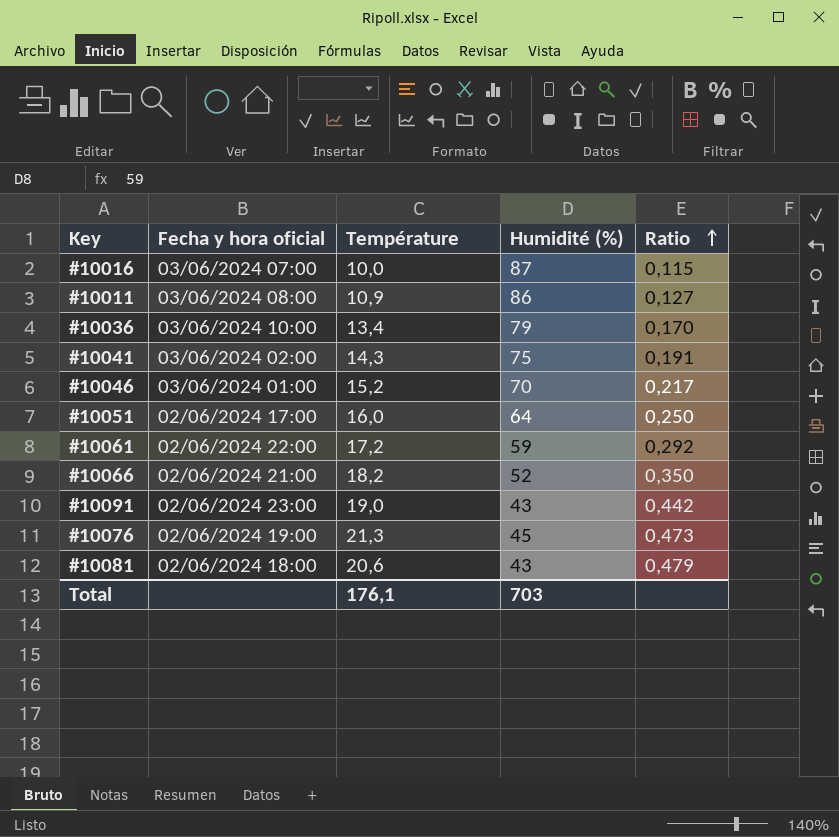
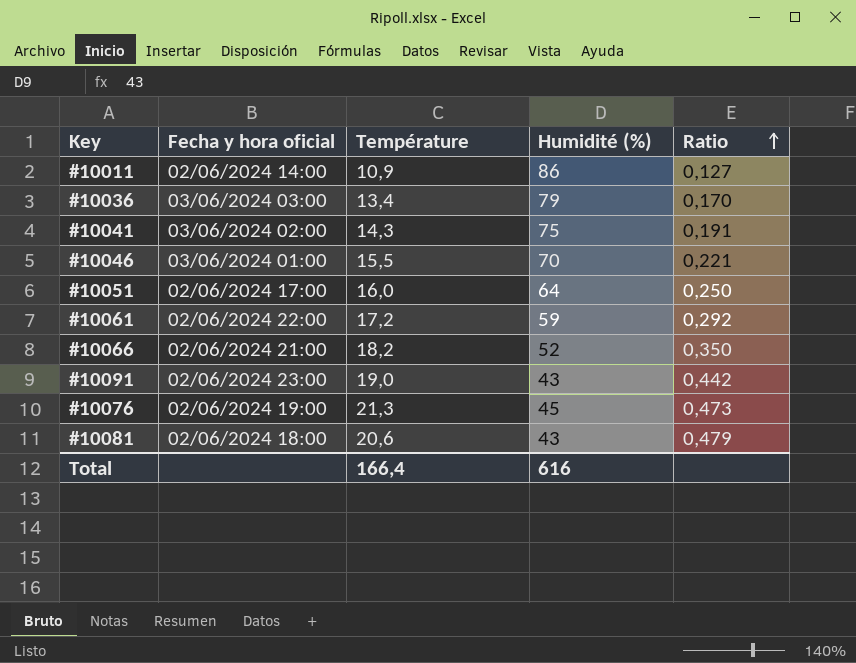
row #10016: 03/06/2024 07:00 | 10,0 | 87 | 0,115 -> none
#10011 | Fecha y hora oficial: 03/06/2024 08:00 -> 02/06/2024 14:00
#10036 | Fecha y hora oficial: 03/06/2024 10:00 -> 03/06/2024 03:00
#10046 | Température: 15,2 -> 15,5
#10046 | Ratio: 0,217 -> 0,221
Total | Température: 176,1 -> 166,4
Total | Humidité (%): 703 -> 616

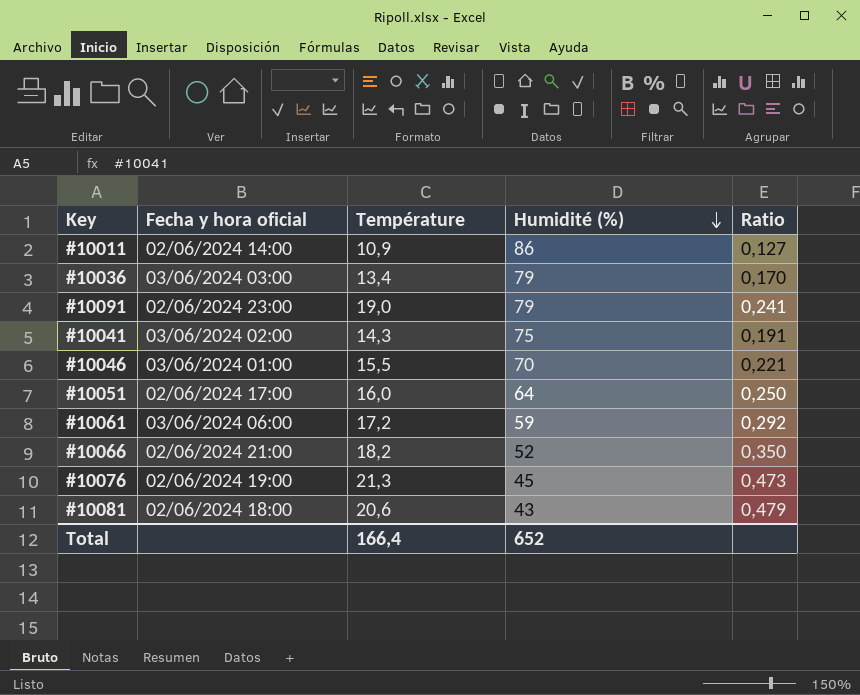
row order: Ratio ascending -> Humidité (%) descending
#10091 | Humidité (%): 43 -> 79
#10091 | Ratio: 0,442 -> 0,241
#10061 | Fecha y hora oficial: 02/06/2024 22:00 -> 03/06/2024 06:00
Total | Humidité (%): 616 -> 652

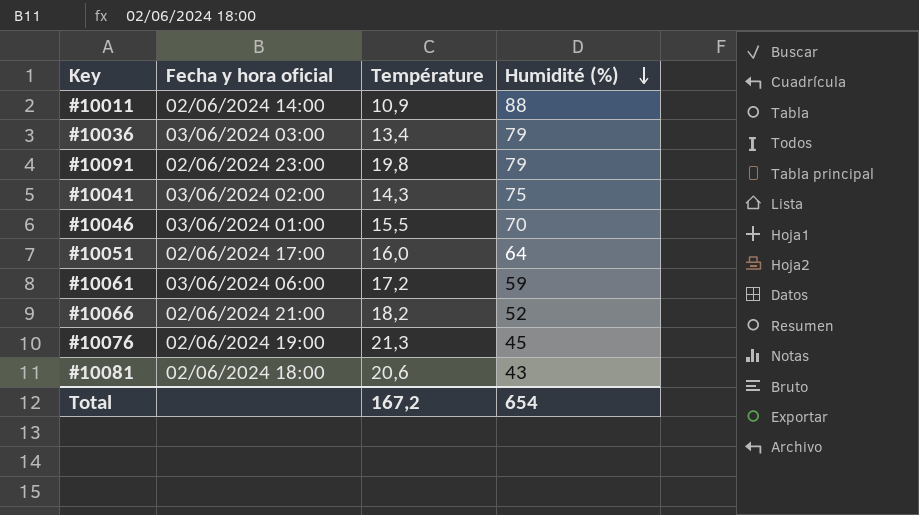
column Ratio | formula: [Température] / [Humidité (%)] -> none
#10011 | Humidité (%): 86 -> 88
#10091 | Température: 19,0 -> 19,8
Total | Température: 166,4 -> 167,2
Total | Humidité (%): 652 -> 654

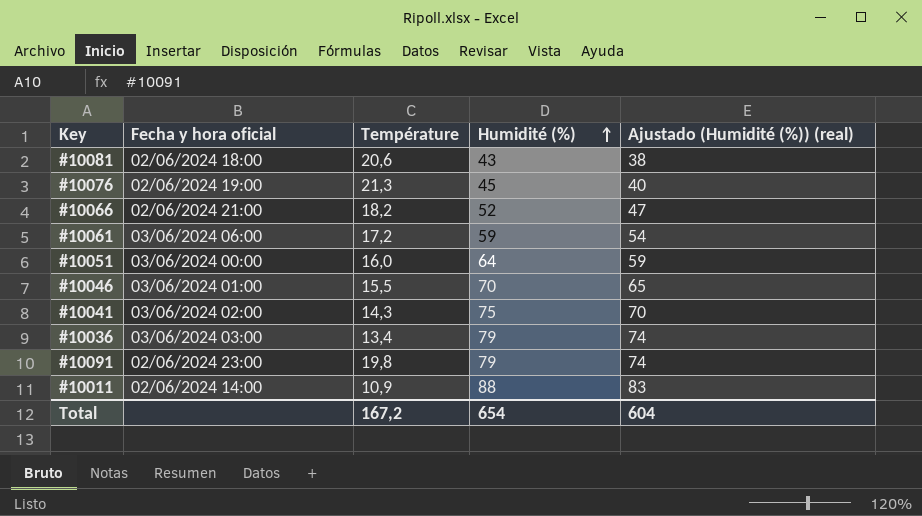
row order: Humidité (%) descending -> Humidité (%) ascending
column Ajustado (Humidité (%)) (real) | formula: none -> [Humidité (%)] - 5
#10051 | Fecha y hora oficial: 02/06/2024 17:00 -> 03/06/2024 00:00

